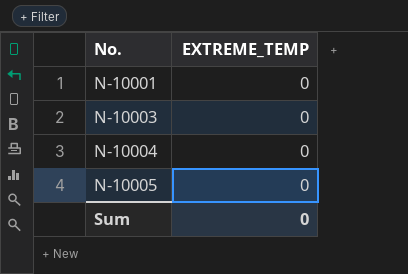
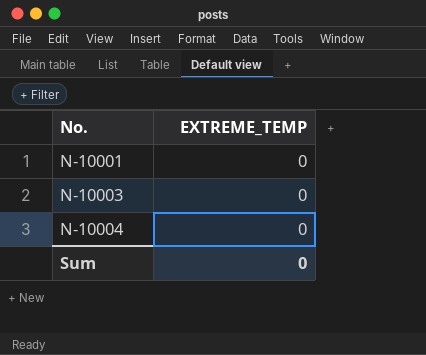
row N-10005: 0 -> none

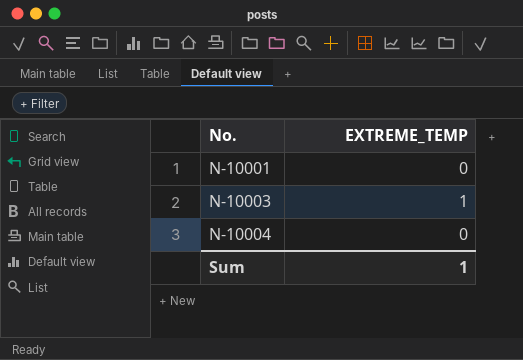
N-10003 | EXTREME_TEMP: 0 -> 1
Sum | EXTREME_TEMP: 0 -> 1

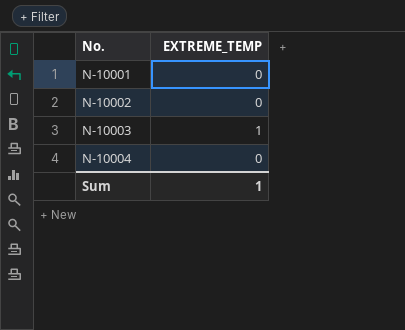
row N-10002: none -> 0

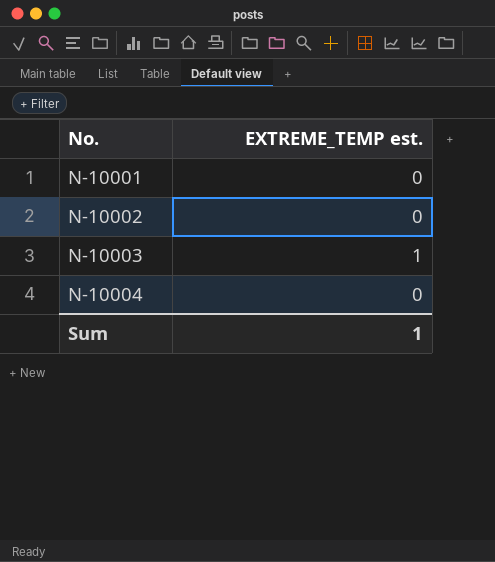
column name: EXTREME_TEMP -> EXTREME_TEMP est.

